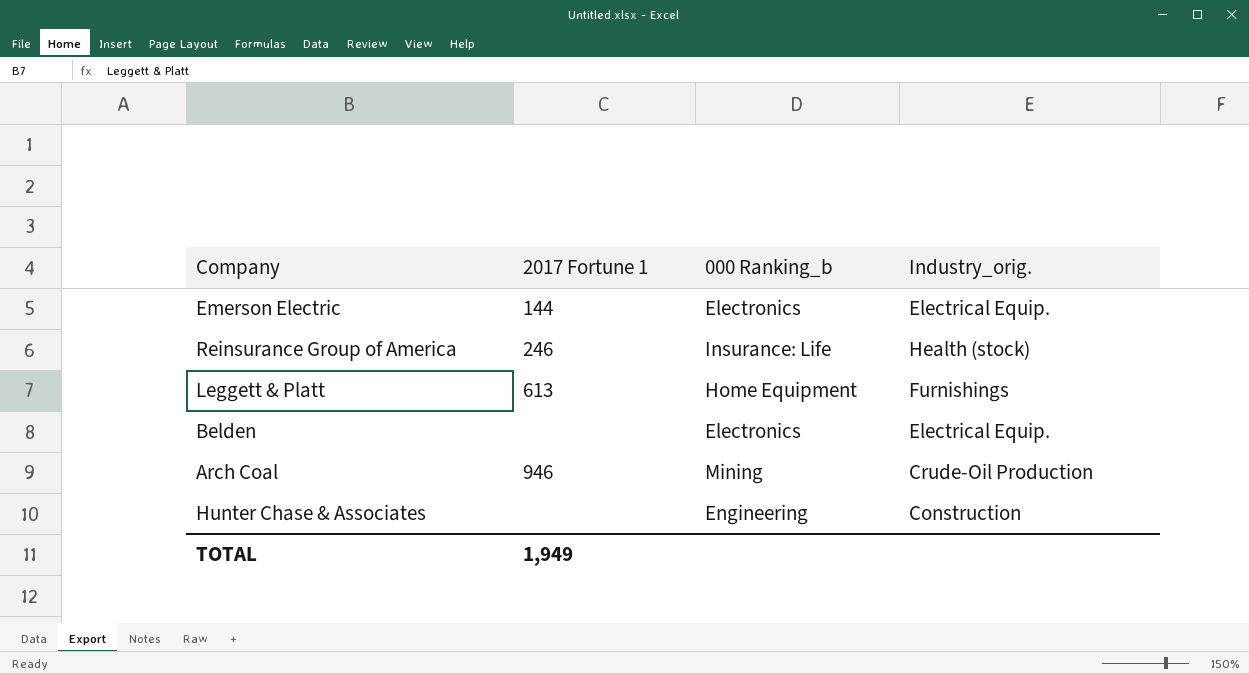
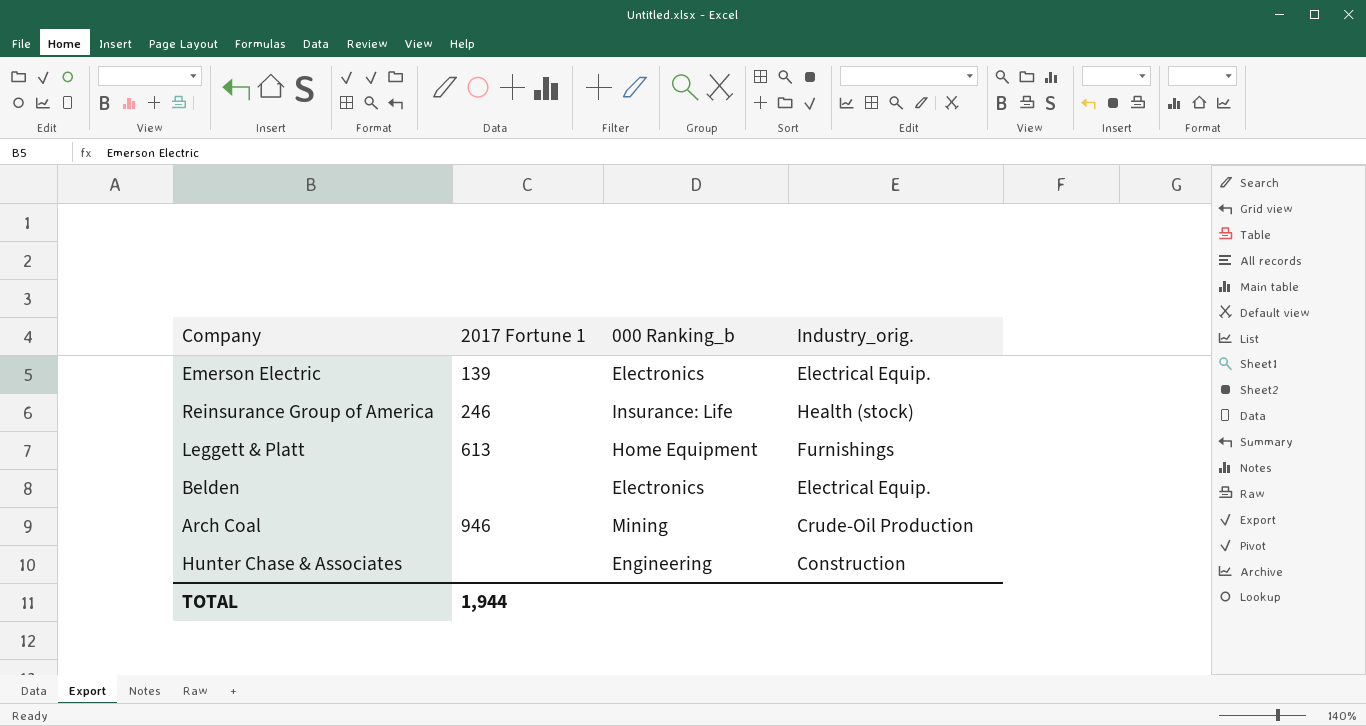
Emerson Electric | 2017 Fortune 1: 144 -> 139
TOTAL | 2017 Fortune 1: 1,949 -> 1,944

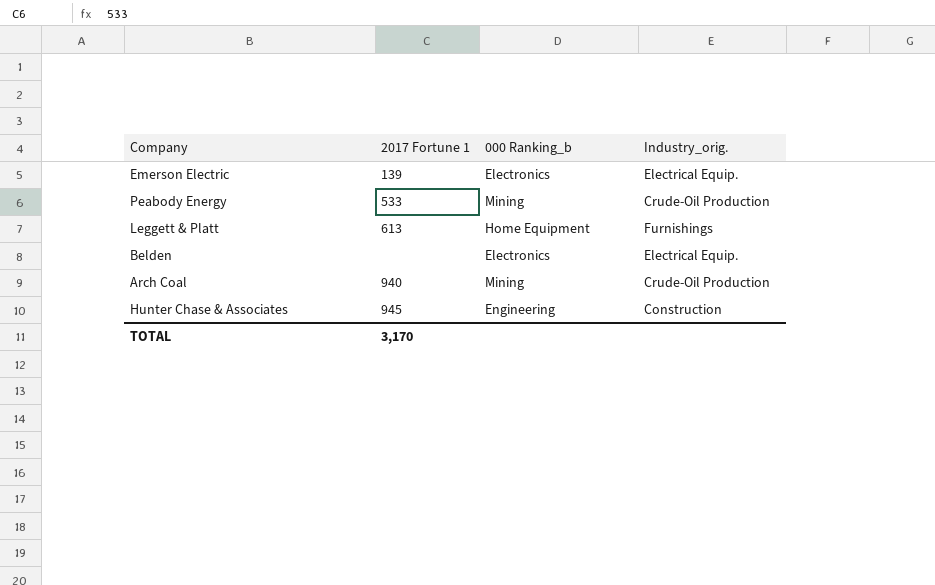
row Reinsurance Group of America: 246 | Insurance: Life | Health (stock) -> none
row Peabody Energy: none -> 533 | Mining | Crude-Oil Production
Arch Coal | 2017 Fortune 1: 946 -> 940
Hunter Chase & Associates | 2017 Fortune 1: none -> 945
TOTAL | 2017 Fortune 1: 1,944 -> 3,170

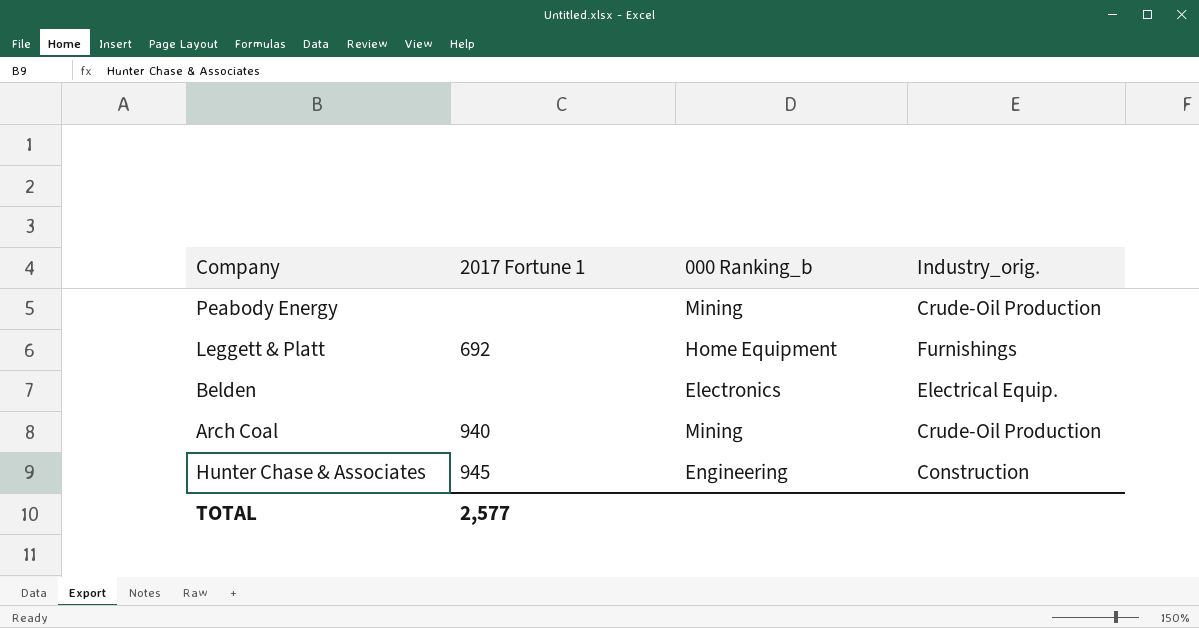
row Emerson Electric: 139 | Electronics | Electrical Equip. -> none
Peabody Energy | 2017 Fortune 1: 533 -> none
Leggett & Platt | 2017 Fortune 1: 613 -> 692
TOTAL | 2017 Fortune 1: 3,170 -> 2,577

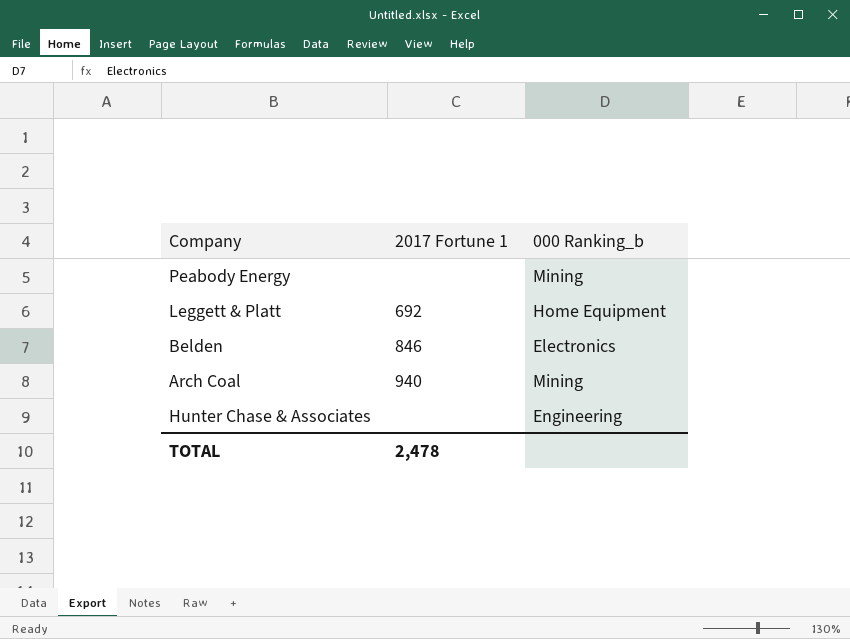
column Industry_orig. | position: 4 -> none
Belden | 2017 Fortune 1: none -> 846
Hunter Chase & Associates | 2017 Fortune 1: 945 -> none
TOTAL | 2017 Fortune 1: 2,577 -> 2,478

